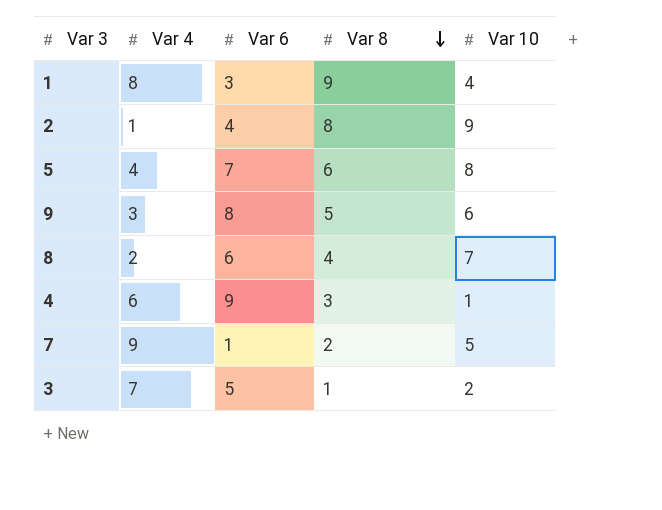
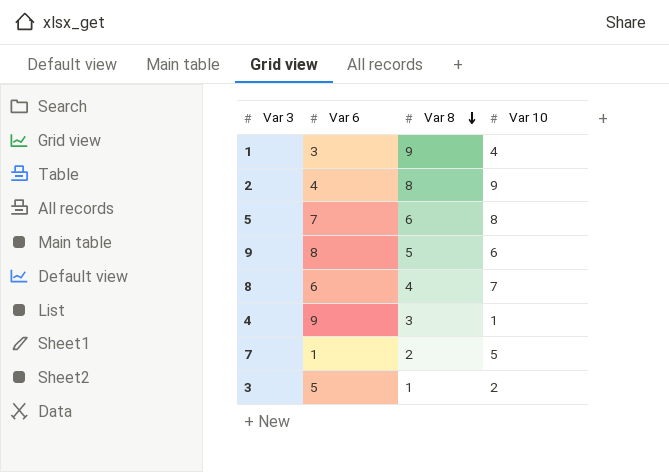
column Var 4 | position: 2 -> none

